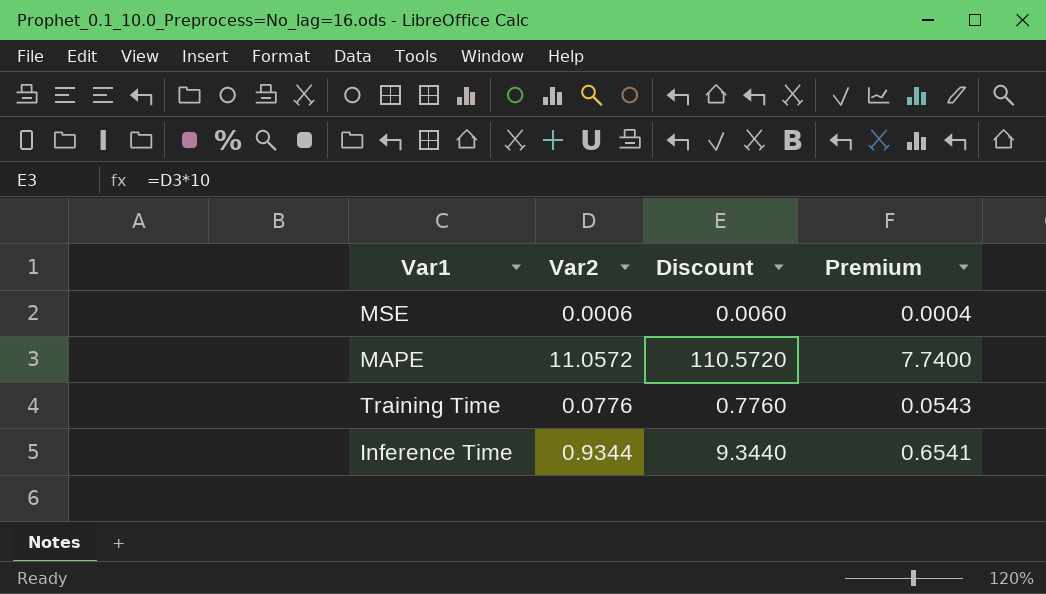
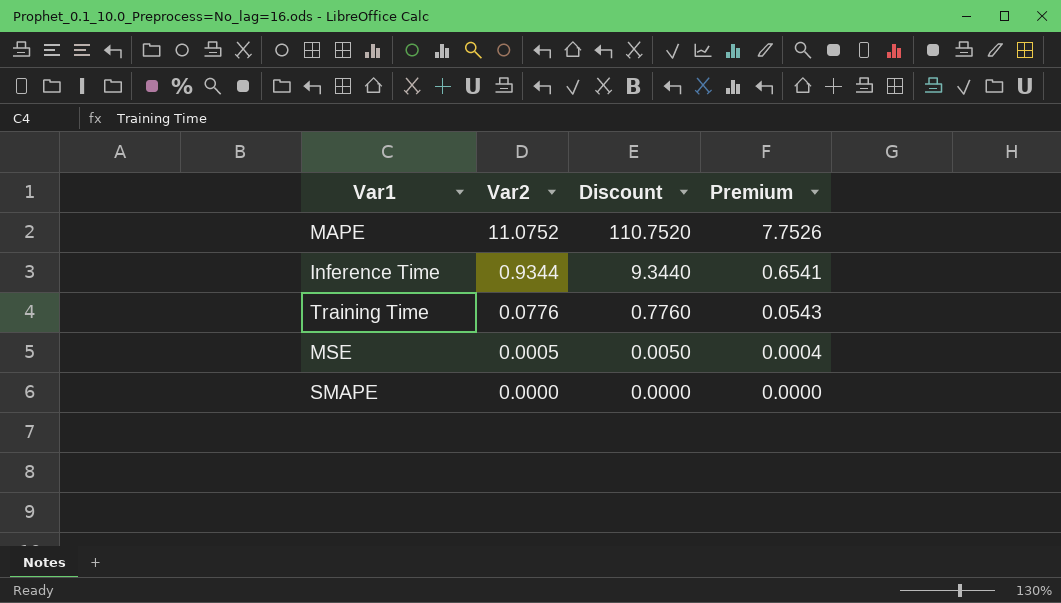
row order: none -> Var2 descending
MAPE | Var2: 11.0572 -> 11.0752
MAPE | Discount: 110.5720 -> 110.7520
MAPE | Premium: 7.7400 -> 7.7526
MSE | Var2: 0.0006 -> 0.0005
MSE | Discount: 0.0060 -> 0.0050
row SMAPE: none -> 0.0000 | 0.0000 | 0.0000

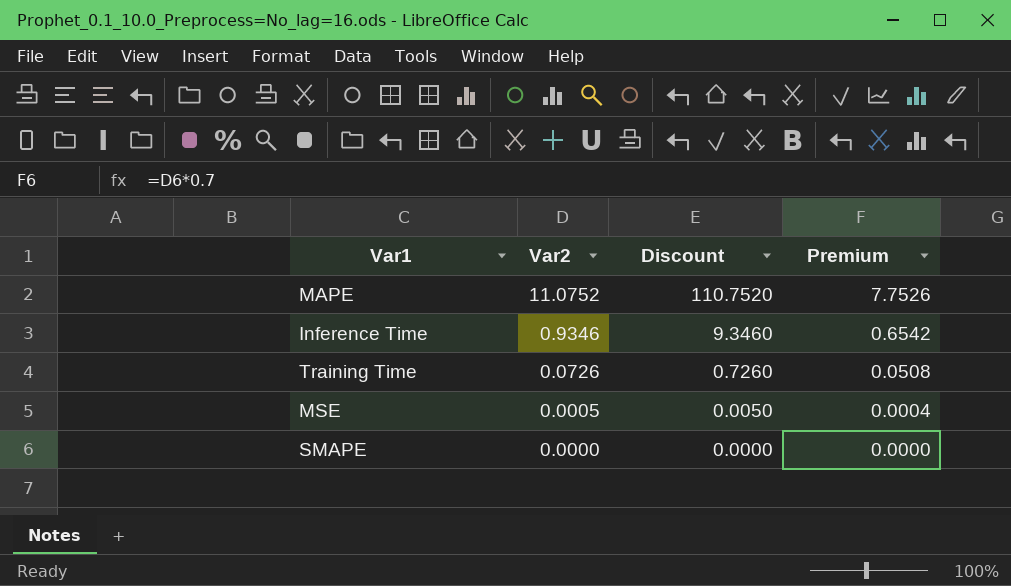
Inference Time | Var2: 0.9344 -> 0.9346
Inference Time | Discount: 9.3440 -> 9.3460
Inference Time | Premium: 0.6541 -> 0.6542
Training Time | Var2: 0.0776 -> 0.0726
Training Time | Discount: 0.7760 -> 0.7260
Training Time | Premium: 0.0543 -> 0.0508

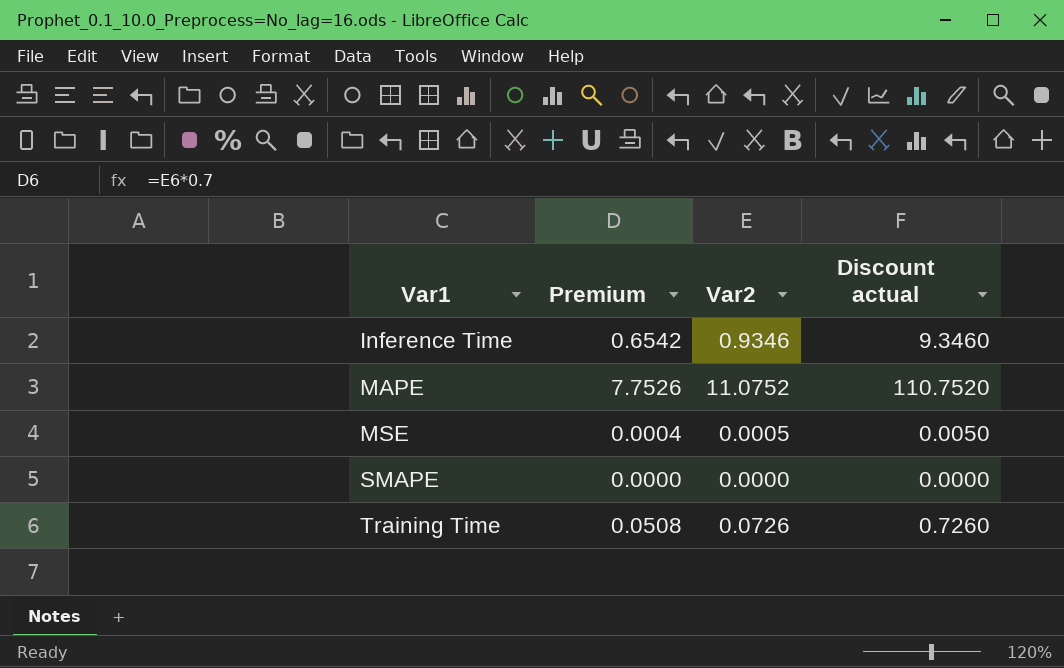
row order: Var2 descending -> Var1 ascending
column Premium | position: 4 -> 2
column name: Discount -> Discount actual

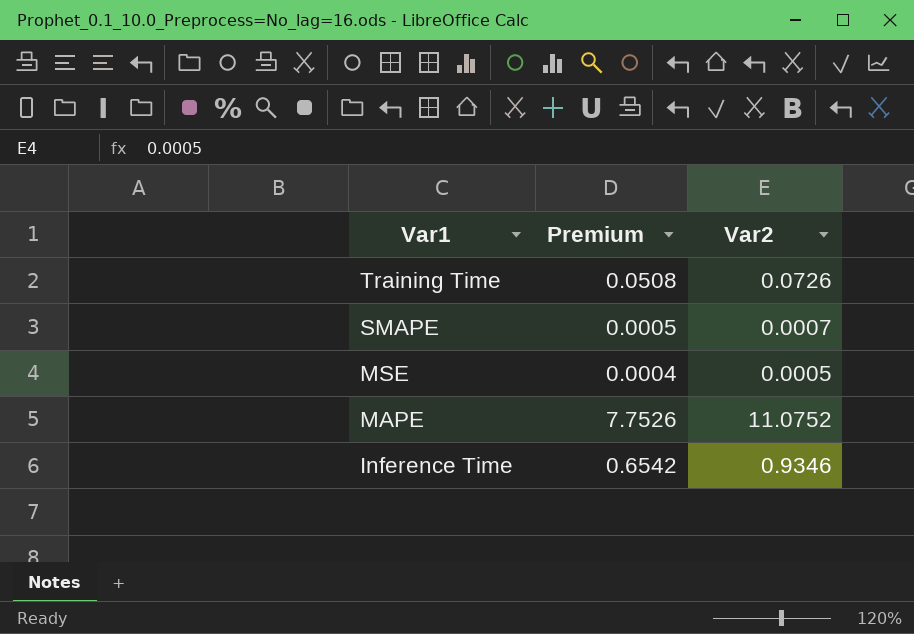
row order: Var1 ascending -> Var1 descending
column Discount actual | formula: [Var2] * 10 -> none
SMAPE | Premium: 0.0000 -> 0.0005
SMAPE | Var2: 0.0000 -> 0.0007

